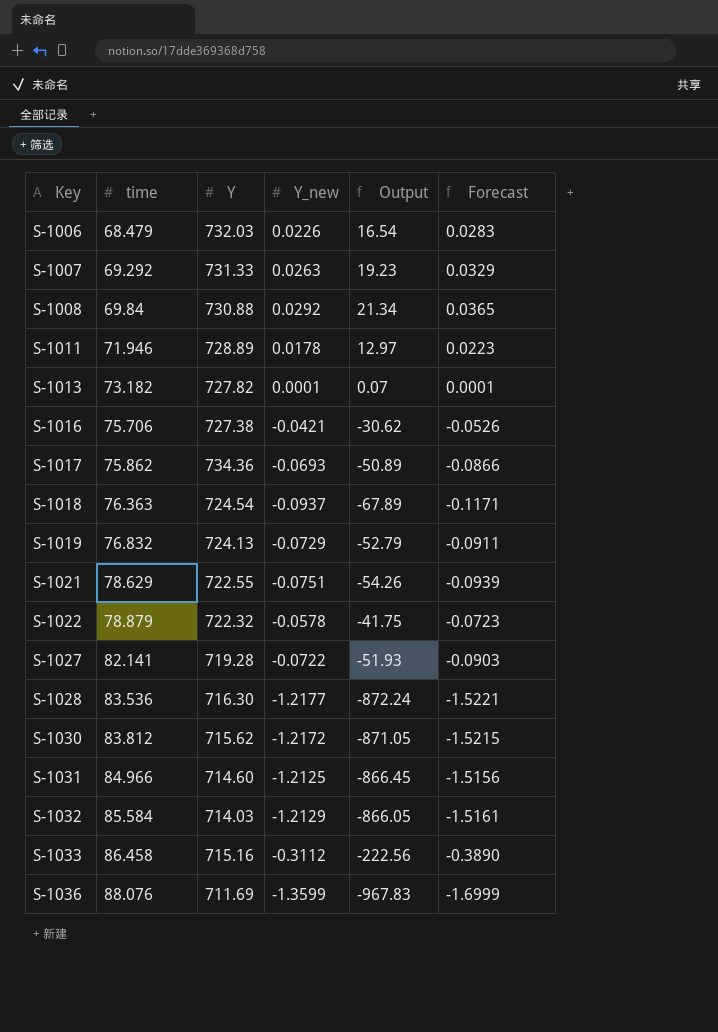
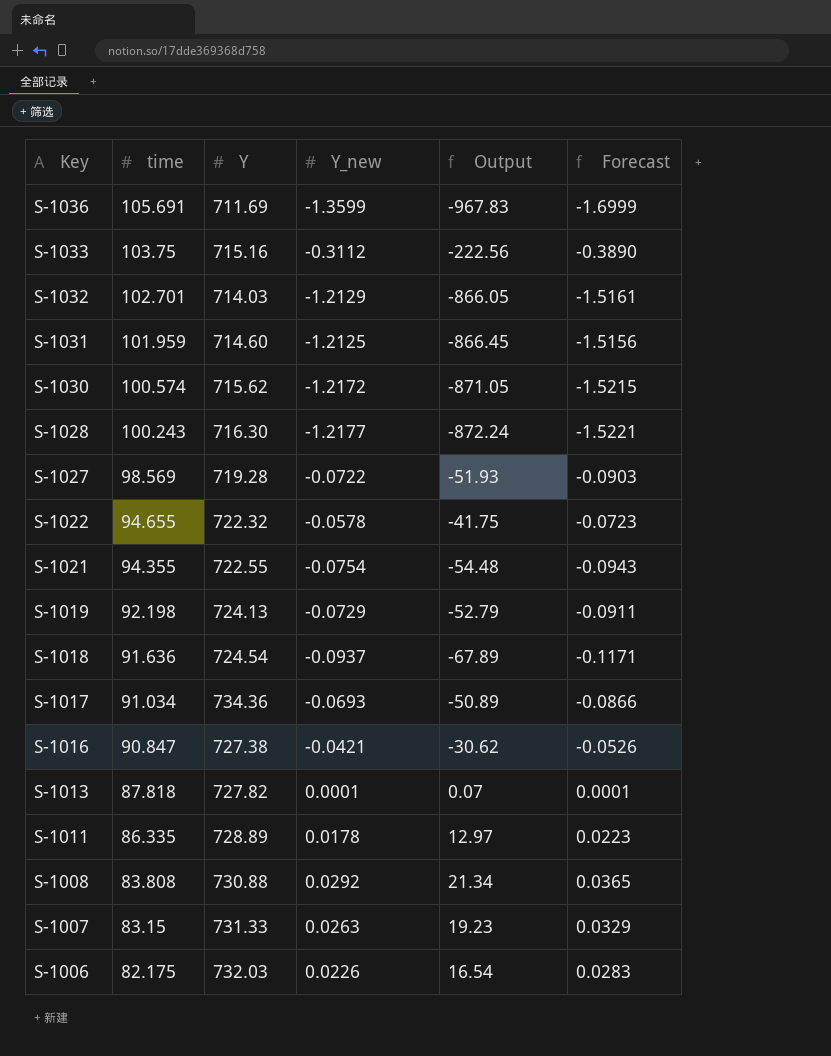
row order: Key ascending -> Key descending
S-1036 | time: 88.076 -> 105.691
S-1033 | time: 86.458 -> 103.75
S-1032 | time: 85.584 -> 102.701
S-1031 | time: 84.966 -> 101.959
S-1030 | time: 83.812 -> 100.574
S-1028 | time: 83.536 -> 100.243
S-1027 | time: 82.141 -> 98.569
S-1022 | time: 78.879 -> 94.655
S-1021 | time: 78.629 -> 94.355
S-1021 | Y_new: -0.0751 -> -0.0754
S-1021 | Output: -54.26 -> -54.48
S-1021 | Forecast: -0.0939 -> -0.0943
S-1019 | time: 76.832 -> 92.198
S-1018 | time: 76.363 -> 91.636
S-1017 | time: 75.862 -> 91.034
S-1016 | time: 75.706 -> 90.847
S-1013 | time: 73.182 -> 87.818
S-1011 | time: 71.946 -> 86.335
S-1008 | time: 69.84 -> 83.808
S-1007 | time: 69.292 -> 83.15
S-1006 | time: 68.479 -> 82.175

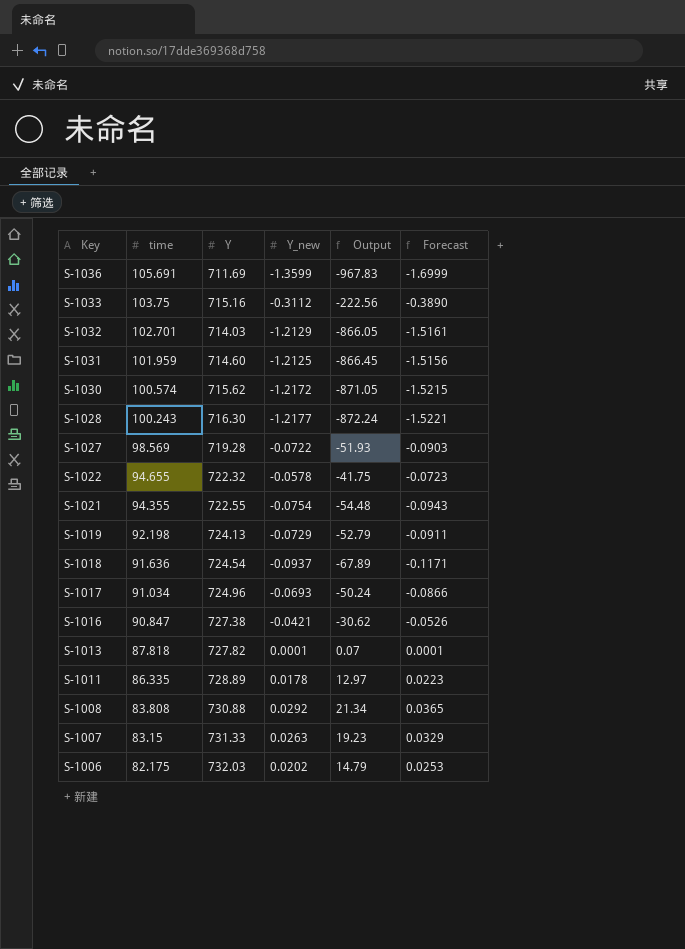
S-1017 | Y: 734.36 -> 724.96
S-1017 | Output: -50.89 -> -50.24
S-1006 | Y_new: 0.0226 -> 0.0202
S-1006 | Output: 16.54 -> 14.79
S-1006 | Forecast: 0.0283 -> 0.0253

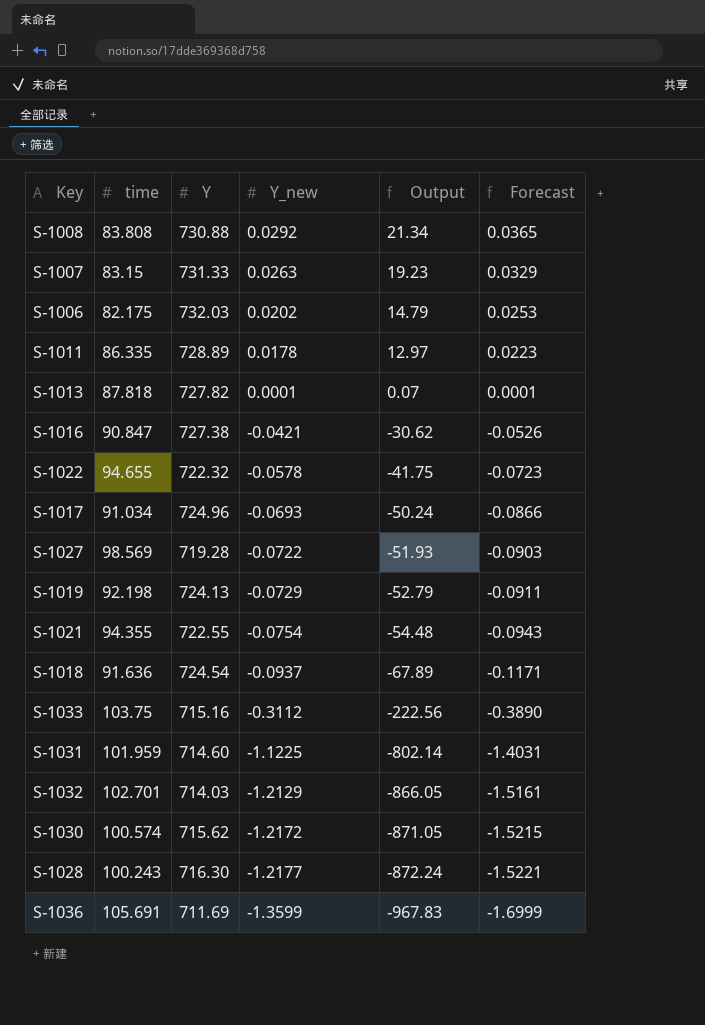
row order: Key descending -> Y_new descending
S-1031 | Y_new: -1.2125 -> -1.1225
S-1031 | Output: -866.45 -> -802.14
S-1031 | Forecast: -1.5156 -> -1.4031

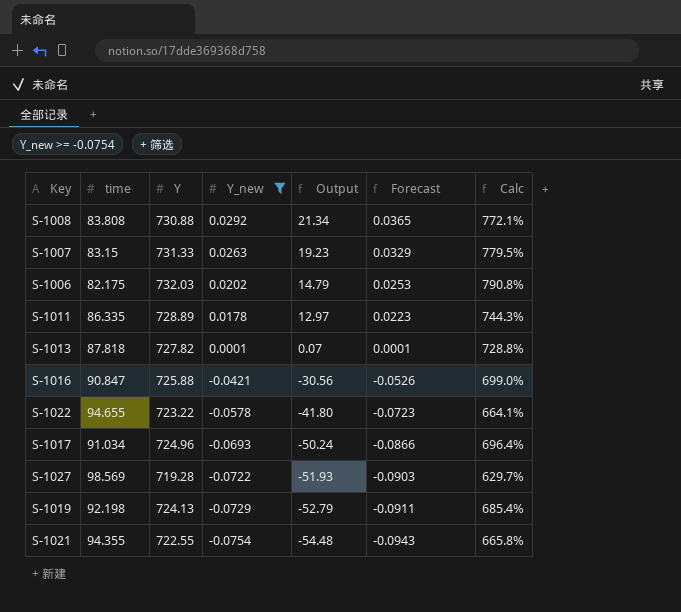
filter: none -> Y_new >= -0.0754
column Calc | formula: none -> ([Y] - [time]) / [time]
S-1016 | Y: 727.38 -> 725.88
S-1016 | Output: -30.62 -> -30.56
S-1022 | Y: 722.32 -> 723.22
S-1022 | Output: -41.75 -> -41.80

